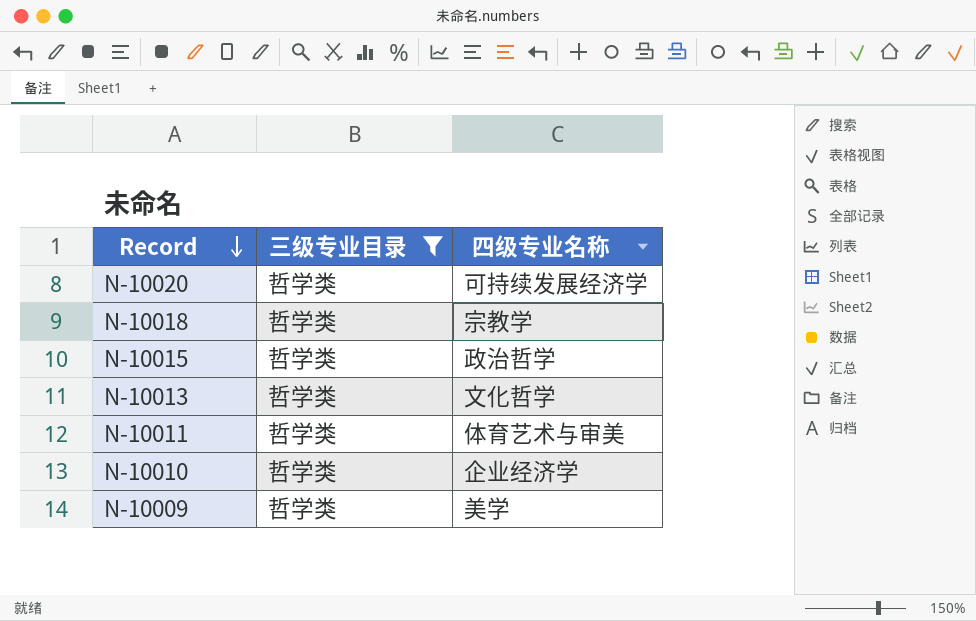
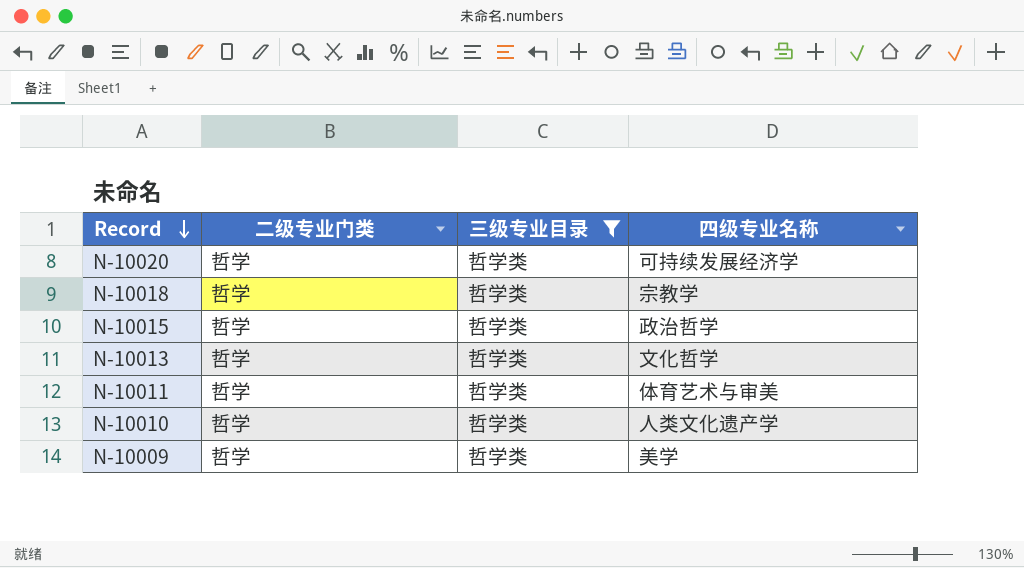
column 二级专业门类 | position: none -> 2
N-10010 | 四级专业名称: 企业经济学 -> 人类文化遗产学

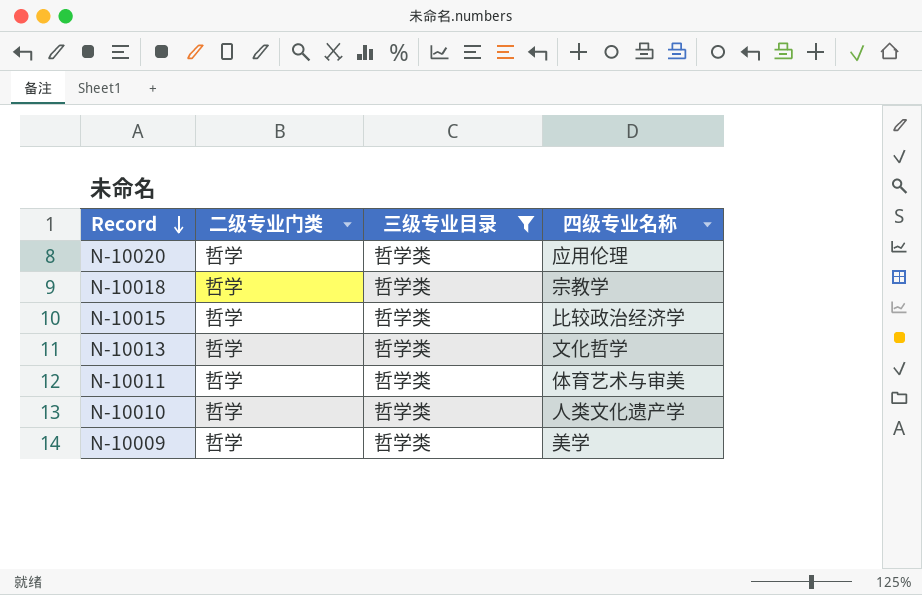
N-10020 | 四级专业名称: 可持续发展经济学 -> 应用伦理
N-10015 | 四级专业名称: 政治哲学 -> 比较政治经济学

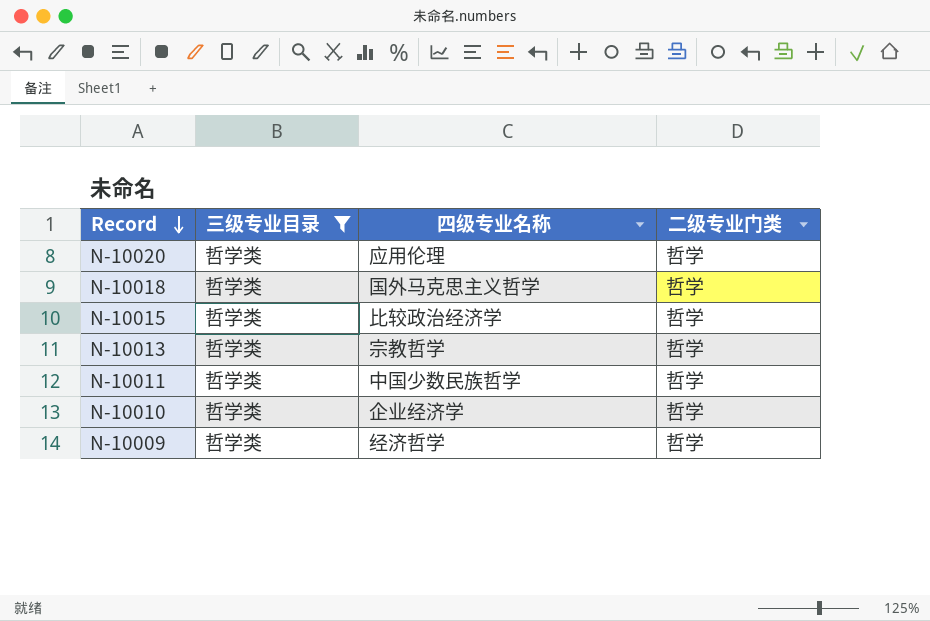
column 二级专业门类 | position: 2 -> 4
N-10018 | 四级专业名称: 宗教学 -> 国外马克思主义哲学
N-10013 | 四级专业名称: 文化哲学 -> 宗教哲学
N-10011 | 四级专业名称: 体育艺术与审美 -> 中国少数民族哲学
N-10010 | 四级专业名称: 人类文化遗产学 -> 企业经济学
N-10009 | 四级专业名称: 美学 -> 经济哲学

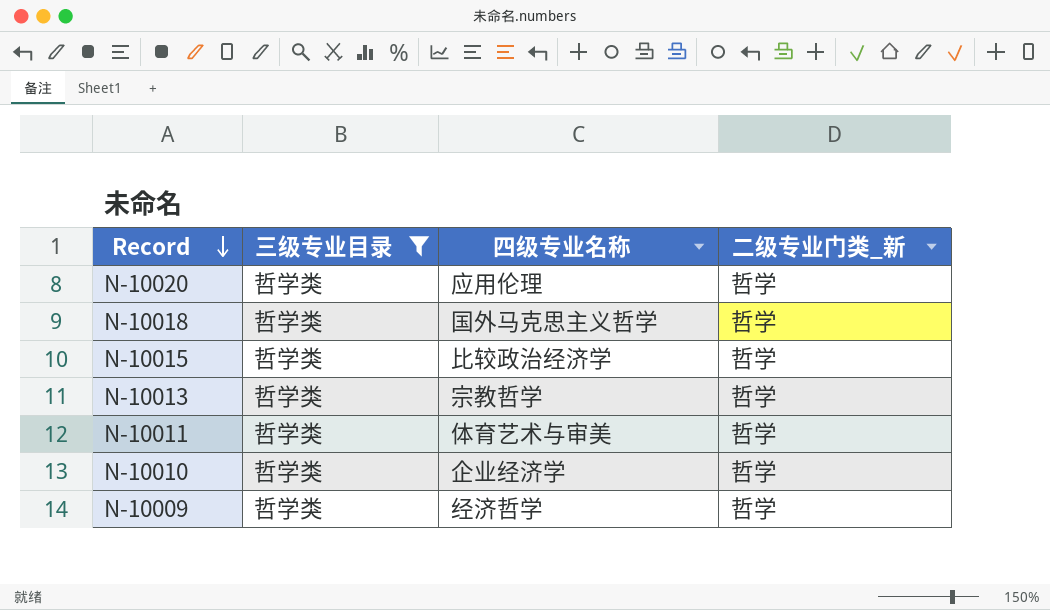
column name: 二级专业门类 -> 二级专业门类_新
N-10011 | 四级专业名称: 中国少数民族哲学 -> 体育艺术与审美

